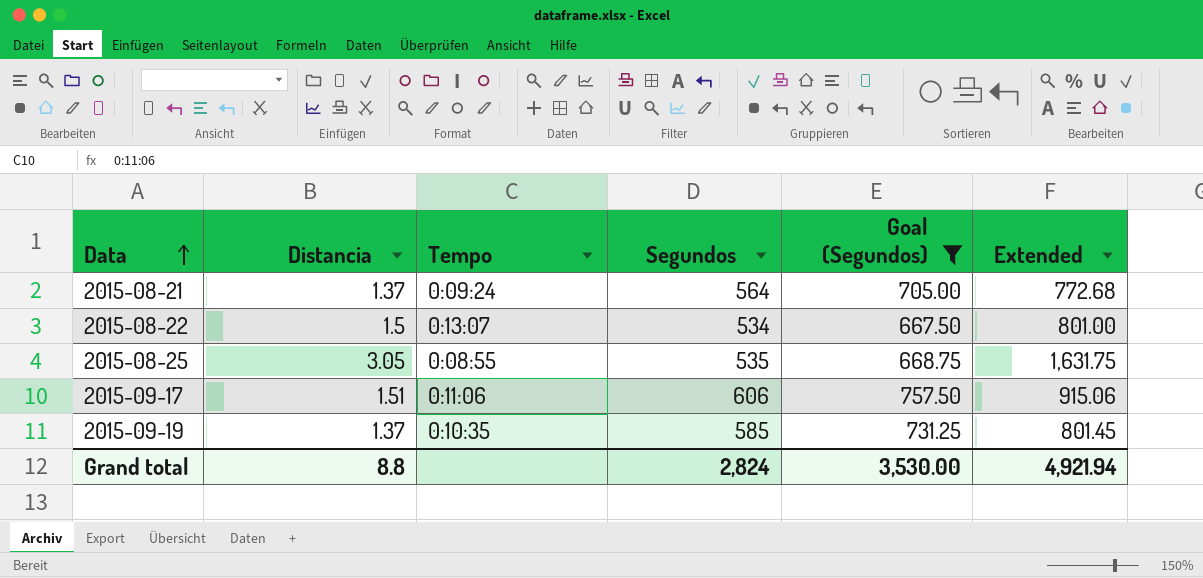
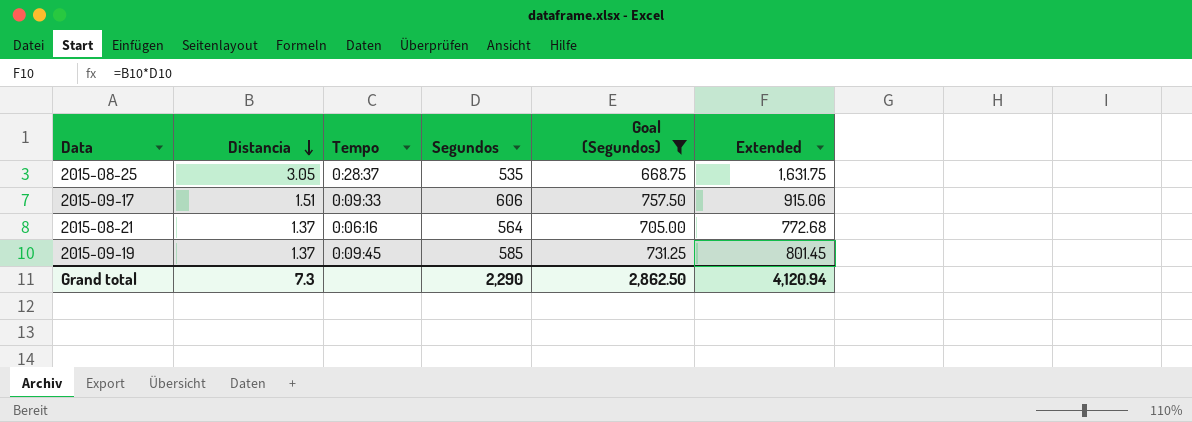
row order: Data ascending -> Distancia descending
row 2015-08-22: 1.5 | 0:13:07 | 534 | 667.50 | 801.00 -> none
2015-08-25 | Tempo: 0:08:55 -> 0:28:37
2015-09-17 | Tempo: 0:11:06 -> 0:09:33
2015-08-21 | Tempo: 0:09:24 -> 0:06:16
2015-09-19 | Tempo: 0:10:35 -> 0:09:45
Grand total | Distancia: 8.8 -> 7.3
Grand total | Segundos: 2,824 -> 2,290
Grand total | Goal (Segundos): 3,530.00 -> 2,862.50
Grand total | Extended: 4,921.94 -> 4,120.94

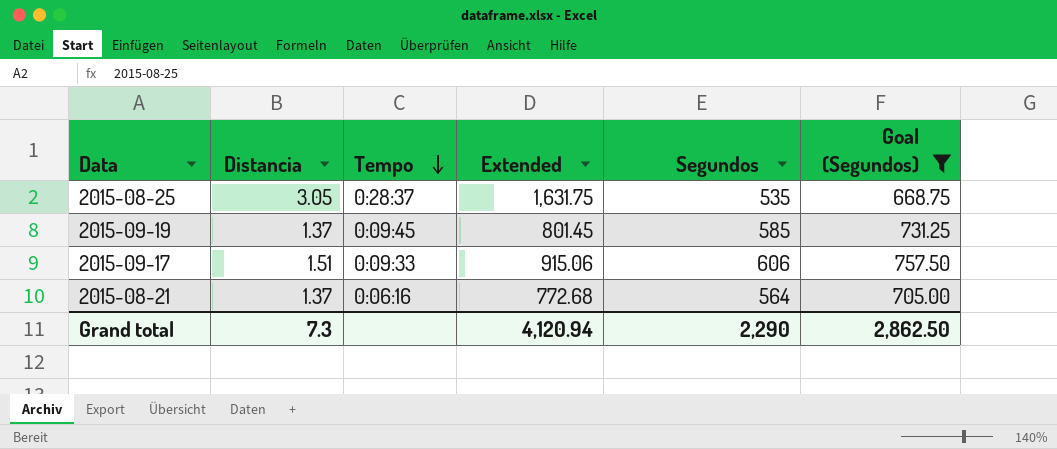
row order: Distancia descending -> Tempo descending
column Extended | position: 6 -> 4

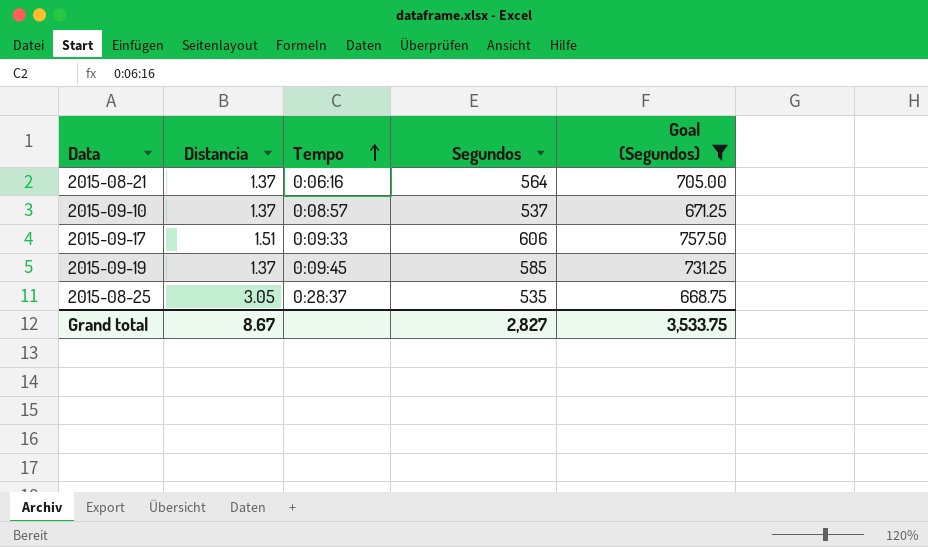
row order: Tempo descending -> Tempo ascending
column Extended | formula: [Distancia] * [Segundos] -> none
row 2015-09-10: none -> 1.37 | 0:08:57 | 537 | 671.25
Grand total | Distancia: 7.3 -> 8.67
Grand total | Segundos: 2,290 -> 2,827
Grand total | Goal (Segundos): 2,862.50 -> 3,533.75

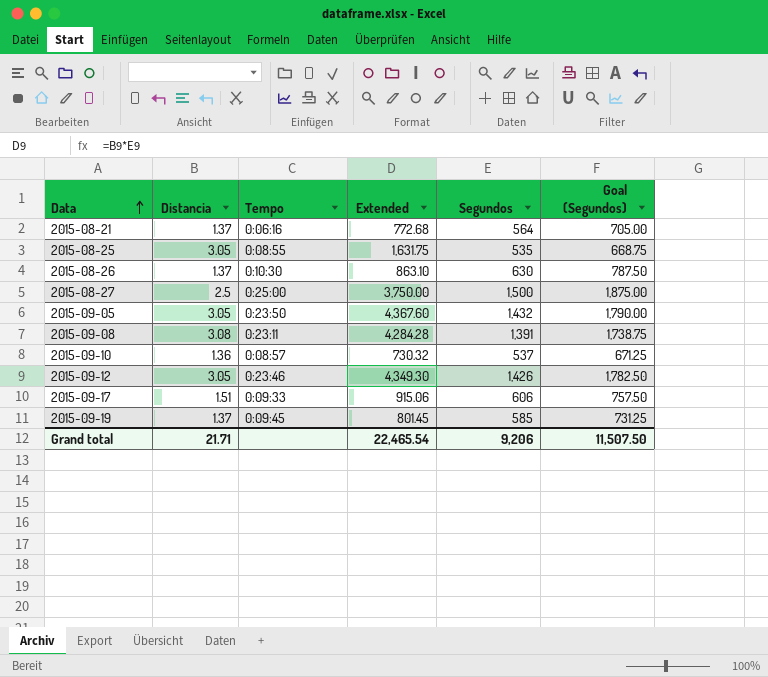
filter: Goal (Segundos) <= 757.50 -> none
row order: Tempo ascending -> Data ascending
column Extended | formula: none -> [Distancia] * [Segundos]
2015-08-25 | Tempo: 0:28:37 -> 0:08:55
2015-09-10 | Distancia: 1.37 -> 1.36
Grand total | Distancia: 8.67 -> 21.71
Grand total | Segundos: 2,827 -> 9,206
Grand total | Goal (Segundos): 3,533.75 -> 11,507.50

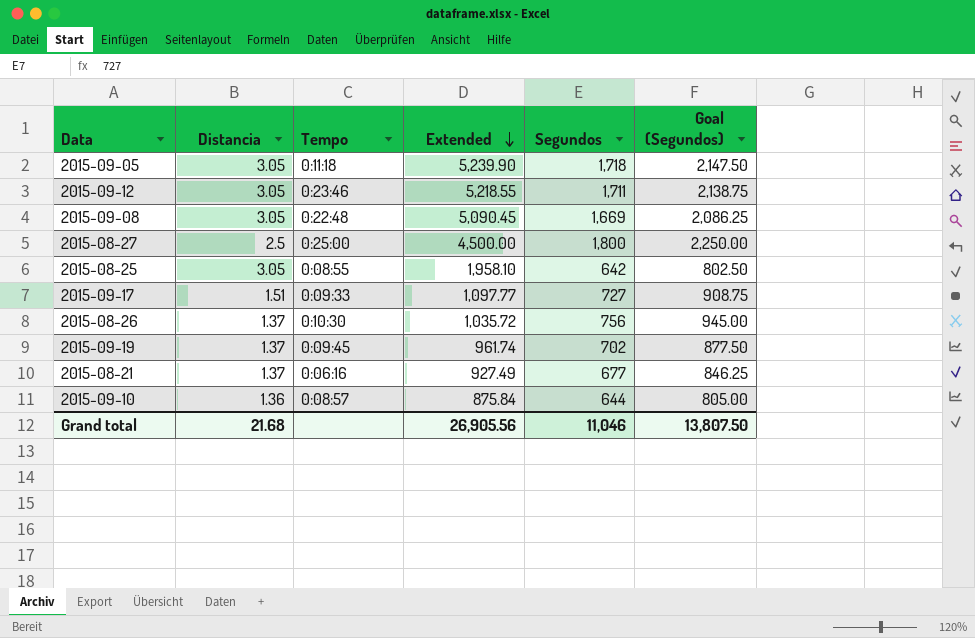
row order: Data ascending -> Extended descending
2015-09-05 | Tempo: 0:23:50 -> 0:11:18
2015-09-05 | Extended: 4,367.60 -> 5,239.90
2015-09-05 | Segundos: 1,432 -> 1,718
2015-09-05 | Goal (Segundos): 1,790.00 -> 2,147.50
2015-09-12 | Extended: 4,349.30 -> 5,218.55
2015-09-12 | Segundos: 1,426 -> 1,711
2015-09-12 | Goal (Segundos): 1,782.50 -> 2,138.75
2015-09-08 | Distancia: 3.08 -> 3.05
2015-09-08 | Tempo: 0:23:11 -> 0:22:48
2015-09-08 | Extended: 4,284.28 -> 5,090.45
2015-09-08 | Segundos: 1,391 -> 1,669
2015-09-08 | Goal (Segundos): 1,738.75 -> 2,086.25
2015-08-27 | Extended: 3,750.00 -> 4,500.00
2015-08-27 | Segundos: 1,500 -> 1,800
2015-08-27 | Goal (Segundos): 1,875.00 -> 2,250.00
2015-08-25 | Extended: 1,631.75 -> 1,958.10
2015-08-25 | Segundos: 535 -> 642
2015-08-25 | Goal (Segundos): 668.75 -> 802.50
2015-09-17 | Extended: 915.06 -> 1,097.77
2015-09-17 | Segundos: 606 -> 727
2015-09-17 | Goal (Segundos): 757.50 -> 908.75
2015-08-26 | Extended: 863.10 -> 1,035.72
2015-08-26 | Segundos: 630 -> 756
2015-08-26 | Goal (Segundos): 787.50 -> 945.00
2015-09-19 | Extended: 801.45 -> 961.74
2015-09-19 | Segundos: 585 -> 702
2015-09-19 | Goal (Segundos): 731.25 -> 877.50
2015-08-21 | Extended: 772.68 -> 927.49
2015-08-21 | Segundos: 564 -> 677
2015-08-21 | Goal (Segundos): 705.00 -> 846.25
2015-09-10 | Extended: 730.32 -> 875.84
2015-09-10 | Segundos: 537 -> 644
2015-09-10 | Goal (Segundos): 671.25 -> 805.00
Grand total | Distancia: 21.71 -> 21.68
Grand total | Extended: 22,465.54 -> 26,905.56
Grand total | Segundos: 9,206 -> 11,046
Grand total | Goal (Segundos): 11,507.50 -> 13,807.50

